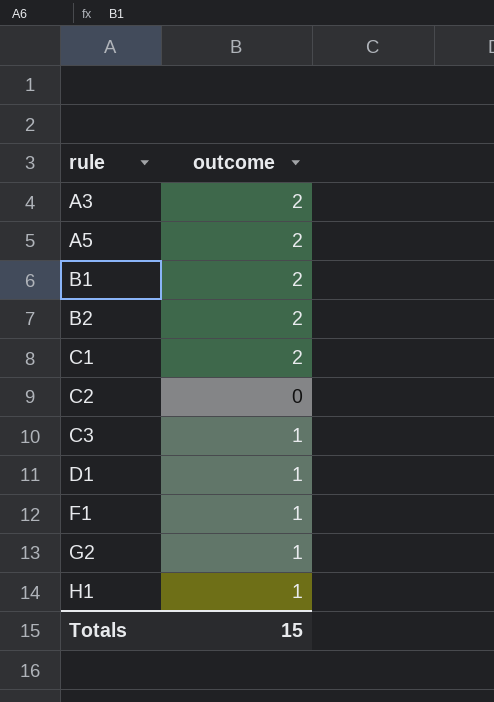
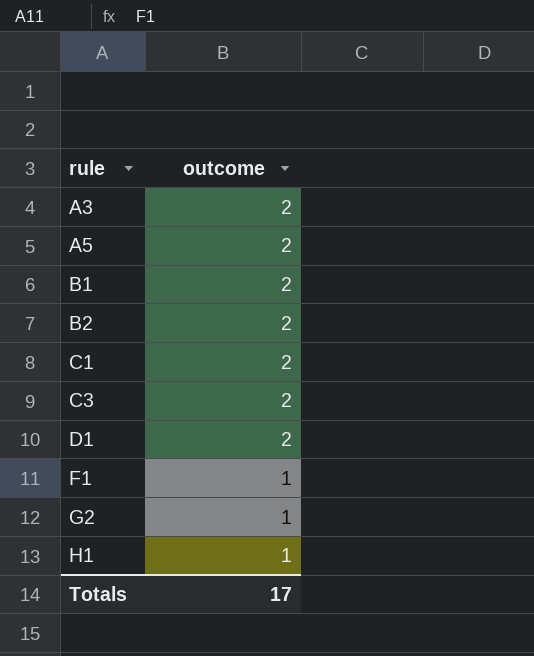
row C2: 0 -> none
C3 | outcome: 1 -> 2
D1 | outcome: 1 -> 2
Totals | outcome: 15 -> 17

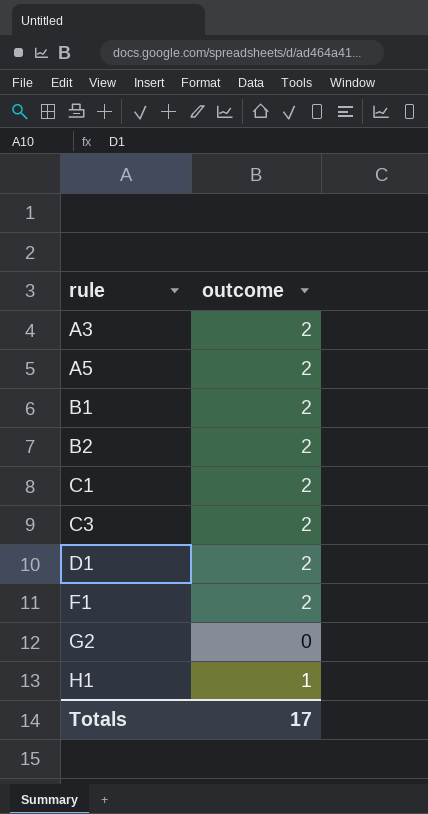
F1 | outcome: 1 -> 2
G2 | outcome: 1 -> 0

